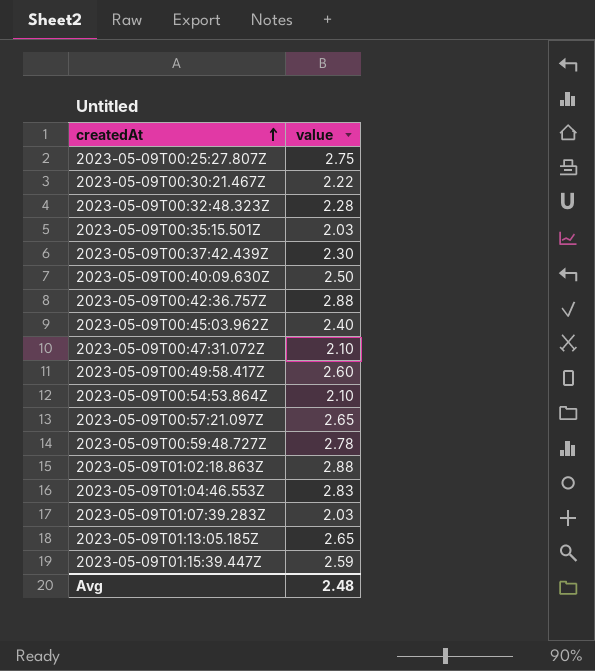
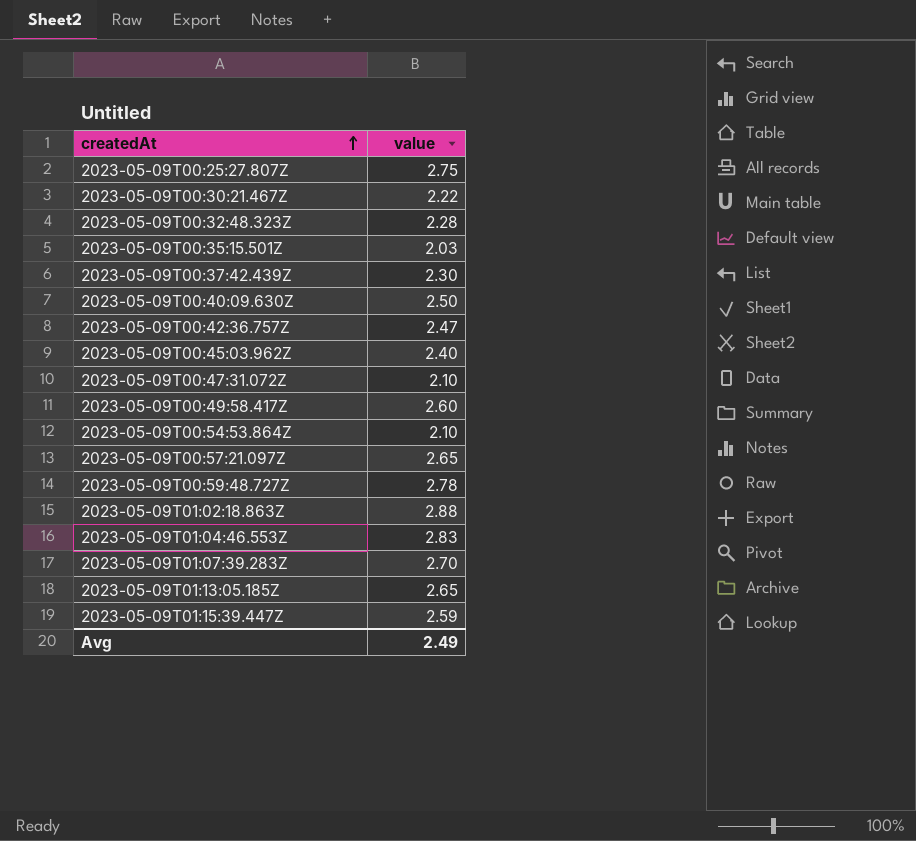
2023-05-09T00:42:36.757Z | value: 2.88 -> 2.47
2023-05-09T01:07:39.283Z | value: 2.03 -> 2.70
Avg | value: 2.48 -> 2.49

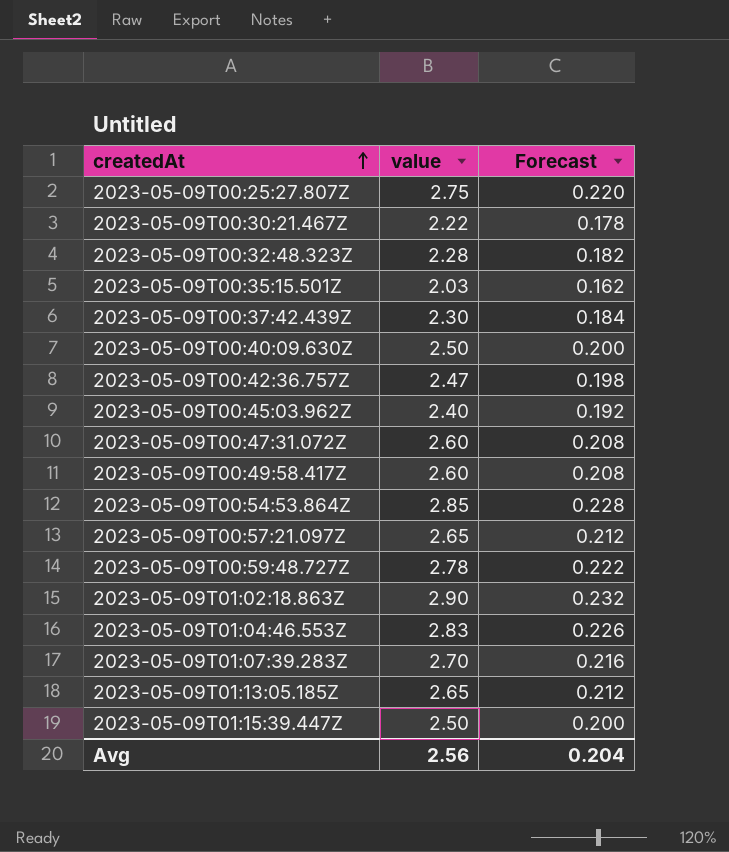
column Forecast | formula: none -> [value] * 0.08
2023-05-09T00:47:31.072Z | value: 2.10 -> 2.60
2023-05-09T00:54:53.864Z | value: 2.10 -> 2.85
2023-05-09T01:02:18.863Z | value: 2.88 -> 2.90
2023-05-09T01:15:39.447Z | value: 2.59 -> 2.50
Avg | value: 2.49 -> 2.56

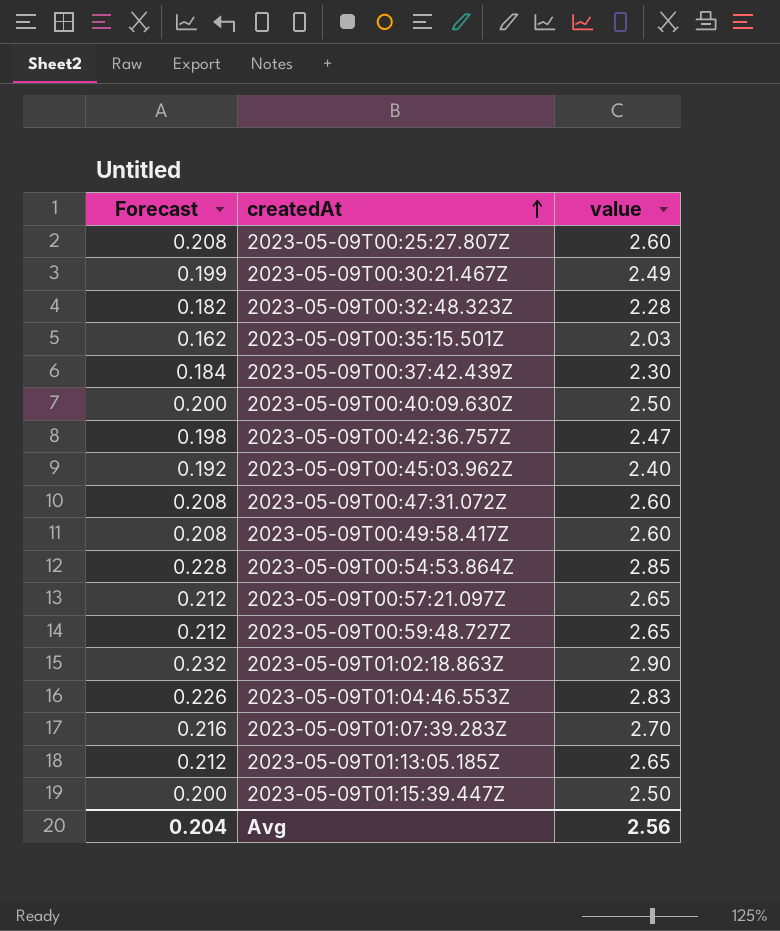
column Forecast | position: 3 -> 1
2023-05-09T00:25:27.807Z | Forecast: 0.220 -> 0.208
2023-05-09T00:25:27.807Z | value: 2.75 -> 2.60
2023-05-09T00:30:21.467Z | Forecast: 0.178 -> 0.199
2023-05-09T00:30:21.467Z | value: 2.22 -> 2.49
2023-05-09T00:59:48.727Z | Forecast: 0.222 -> 0.212
2023-05-09T00:59:48.727Z | value: 2.78 -> 2.65

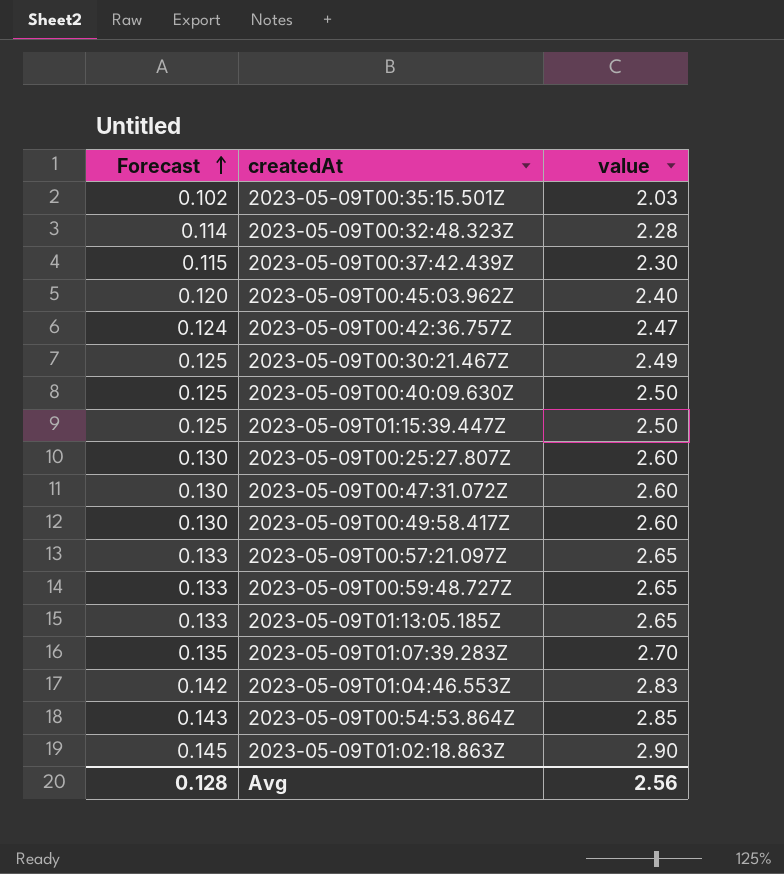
row order: createdAt ascending -> Forecast ascending
column Forecast | formula: [value] * 0.08 -> [value] * 0.05
Avg | Forecast: 0.204 -> 0.128

